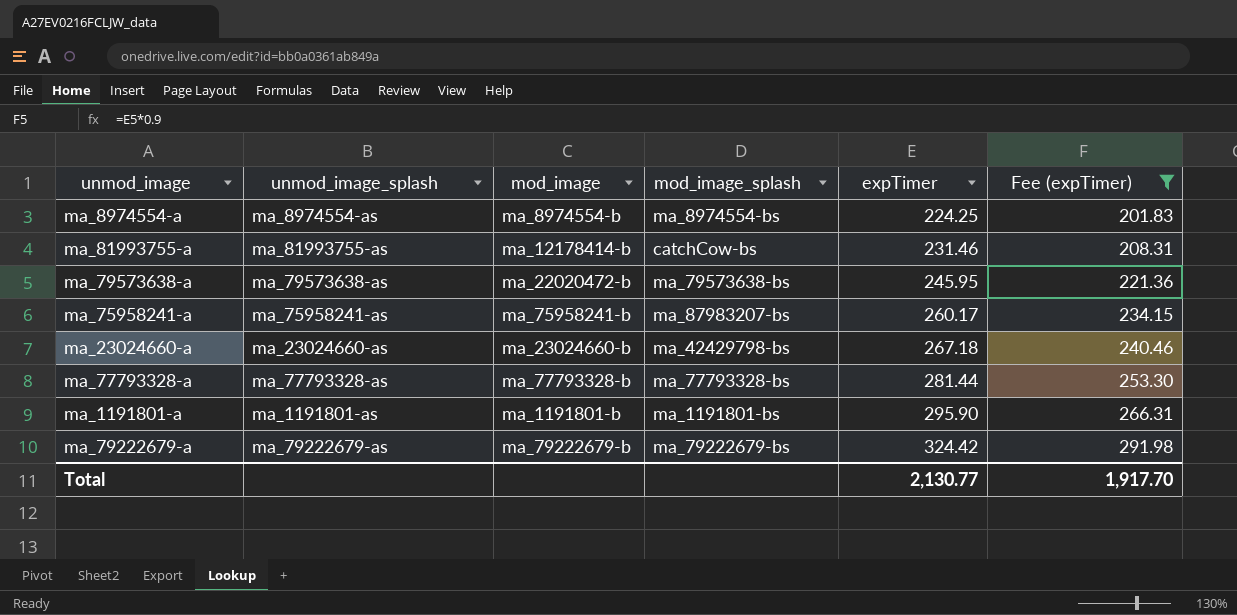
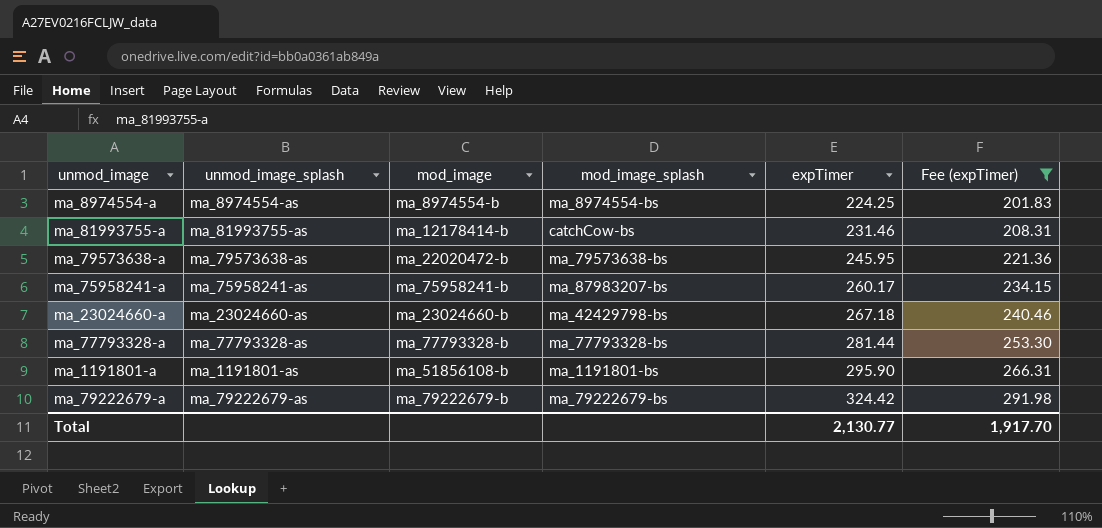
ma_1191801-a | mod_image: ma_1191801-b -> ma_51856108-b

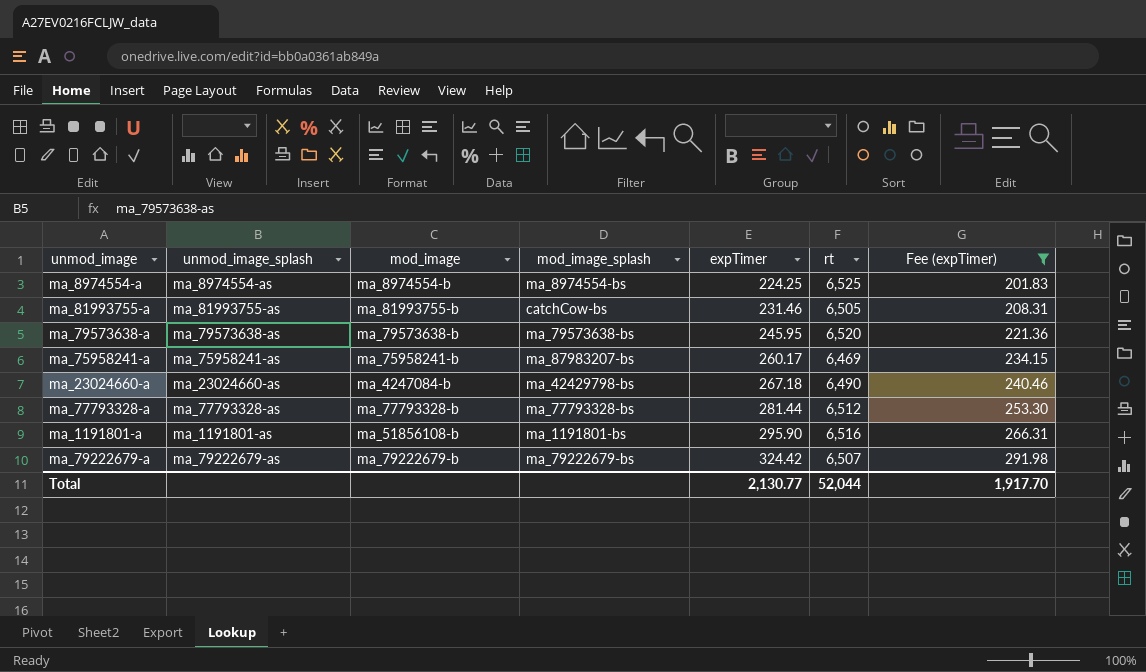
column rt | position: none -> 6
ma_81993755-a | mod_image: ma_12178414-b -> ma_81993755-b
ma_79573638-a | mod_image: ma_22020472-b -> ma_79573638-b
ma_23024660-a | mod_image: ma_23024660-b -> ma_4247084-b

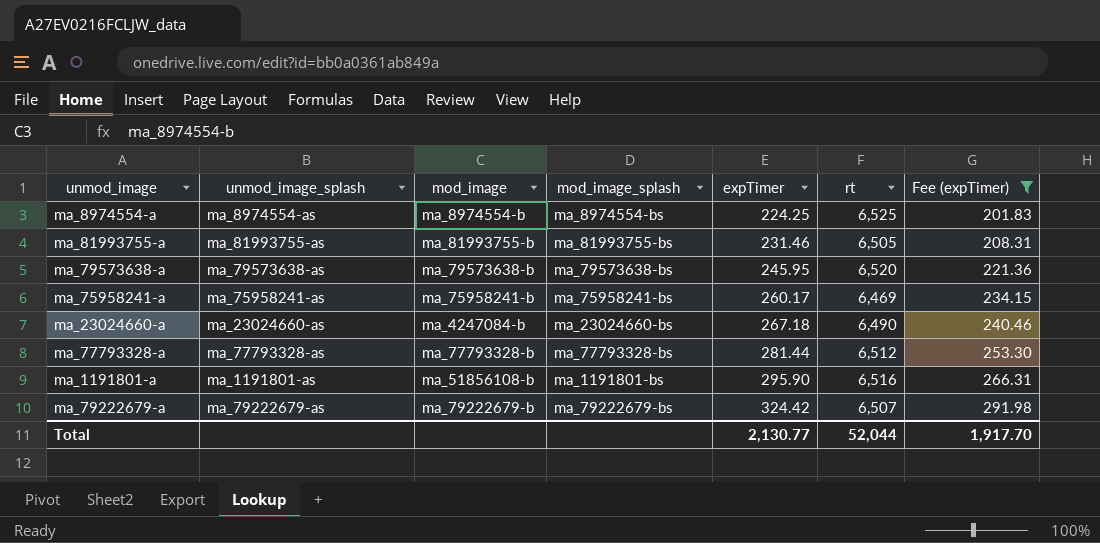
ma_81993755-a | mod_image_splash: catchCow-bs -> ma_81993755-bs
ma_75958241-a | mod_image_splash: ma_87983207-bs -> ma_75958241-bs
ma_23024660-a | mod_image_splash: ma_42429798-bs -> ma_23024660-bs

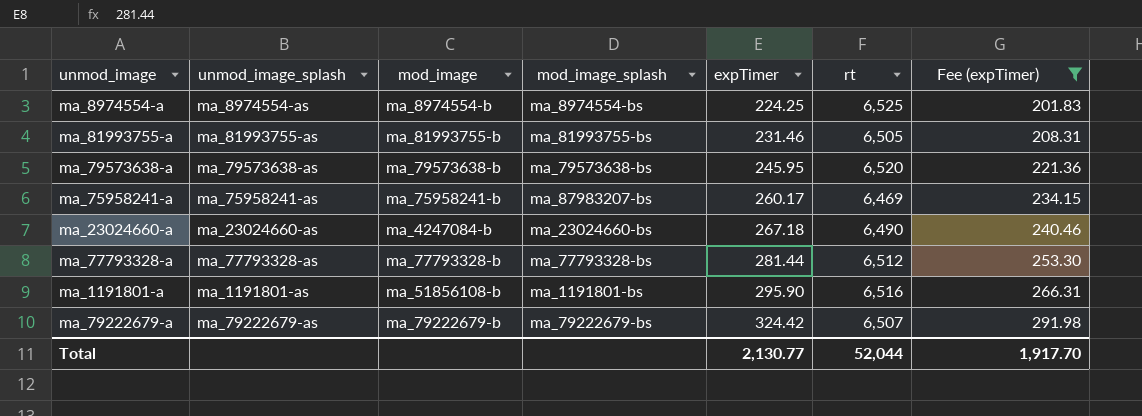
ma_75958241-a | mod_image_splash: ma_75958241-bs -> ma_87983207-bs

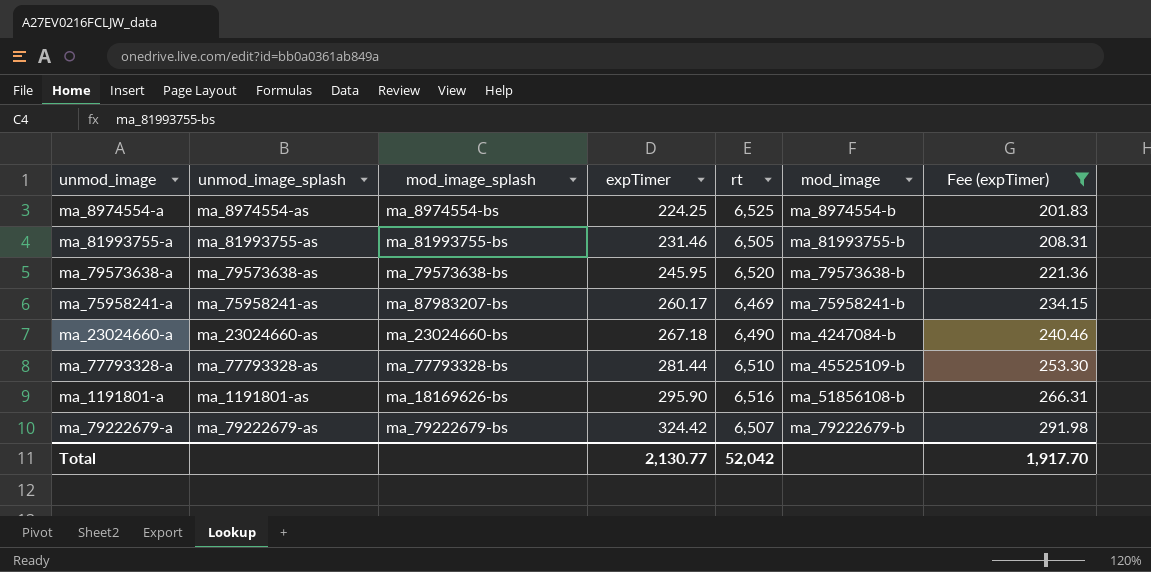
column mod_image | position: 3 -> 6
ma_77793328-a | rt: 6,512 -> 6,510
ma_77793328-a | mod_image: ma_77793328-b -> ma_45525109-b
ma_1191801-a | mod_image_splash: ma_1191801-bs -> ma_18169626-bs
Total | rt: 52,044 -> 52,042

